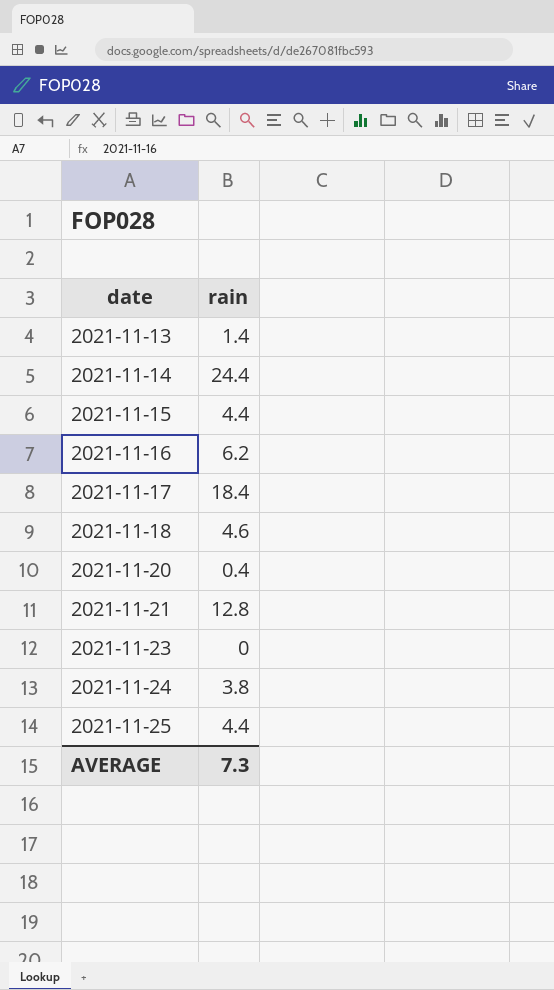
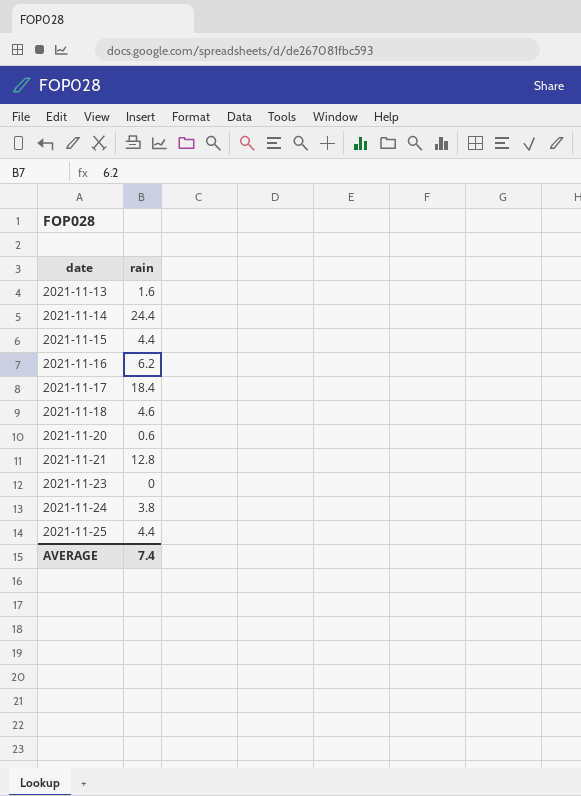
2021-11-13 | rain: 1.4 -> 1.6
2021-11-20 | rain: 0.4 -> 0.6
AVERAGE | rain: 7.3 -> 7.4

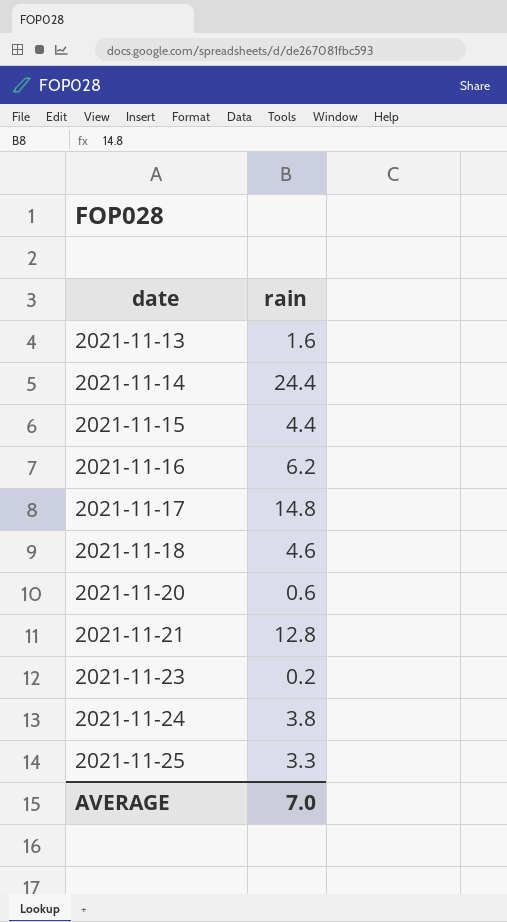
2021-11-17 | rain: 18.4 -> 14.8
2021-11-23 | rain: 0 -> 0.2
2021-11-25 | rain: 4.4 -> 3.3
AVERAGE | rain: 7.4 -> 7.0

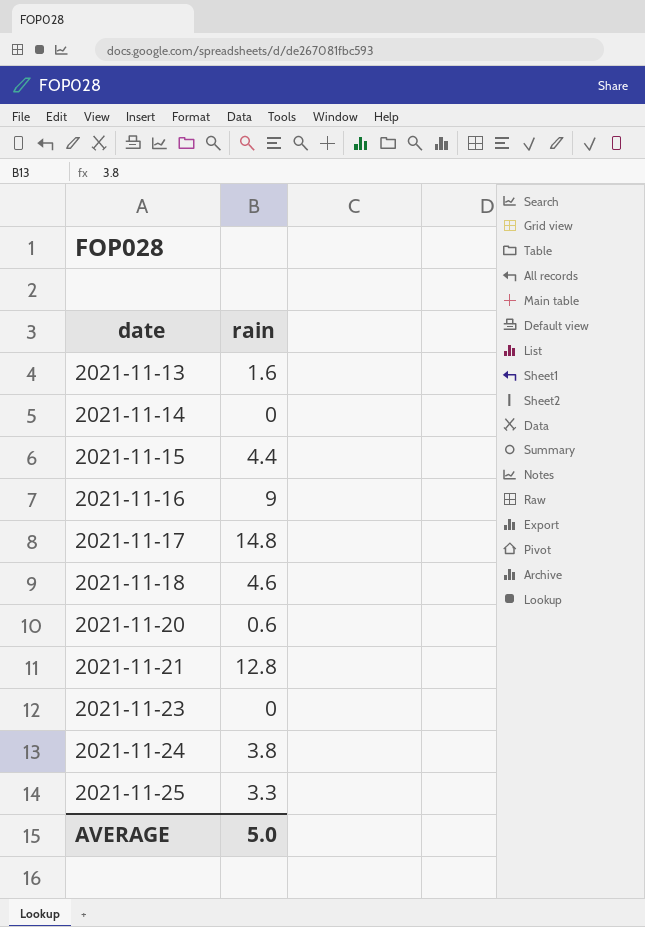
2021-11-14 | rain: 24.4 -> 0
2021-11-16 | rain: 6.2 -> 9
2021-11-23 | rain: 0.2 -> 0
AVERAGE | rain: 7.0 -> 5.0

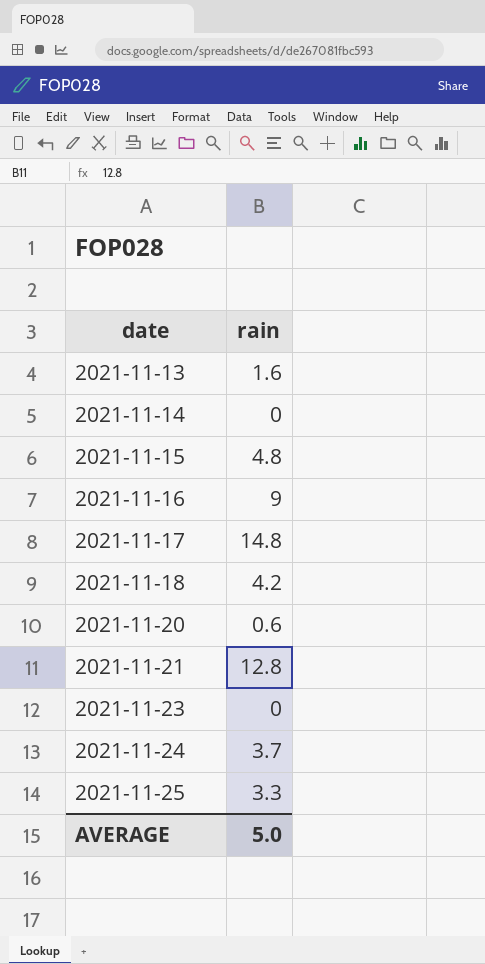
2021-11-15 | rain: 4.4 -> 4.8
2021-11-18 | rain: 4.6 -> 4.2
2021-11-24 | rain: 3.8 -> 3.7

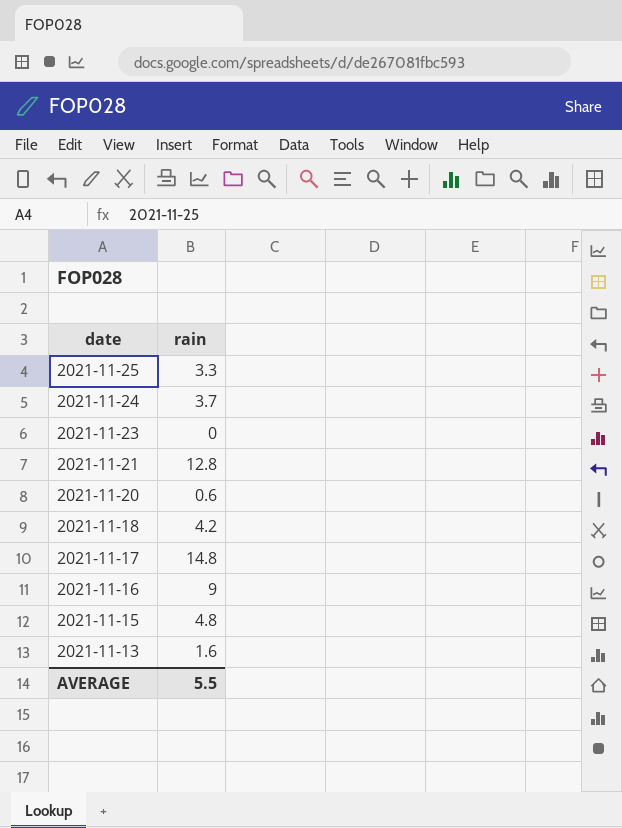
row order: date ascending -> date descending
row 2021-11-14: 0 -> none
AVERAGE | rain: 5.0 -> 5.5

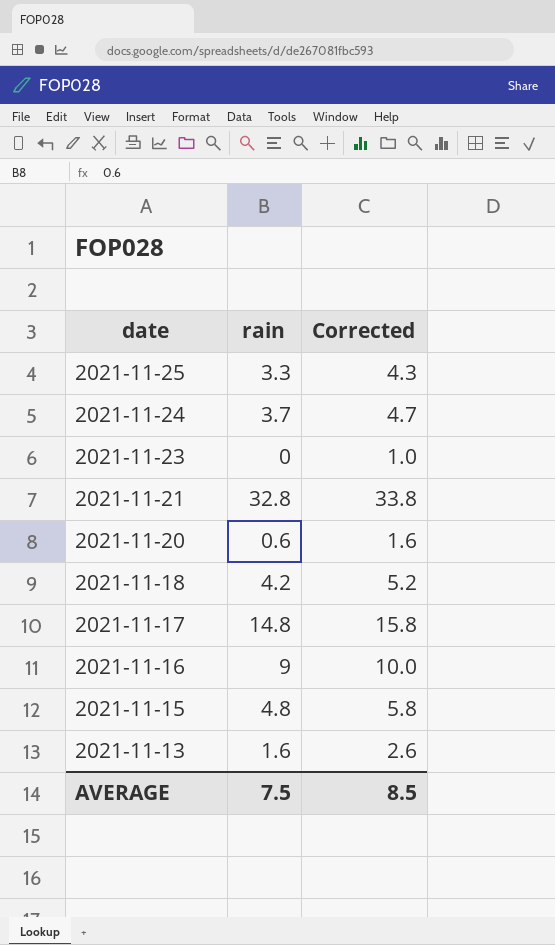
column Corrected | formula: none -> [rain] + 1
2021-11-21 | rain: 12.8 -> 32.8
AVERAGE | rain: 5.5 -> 7.5

